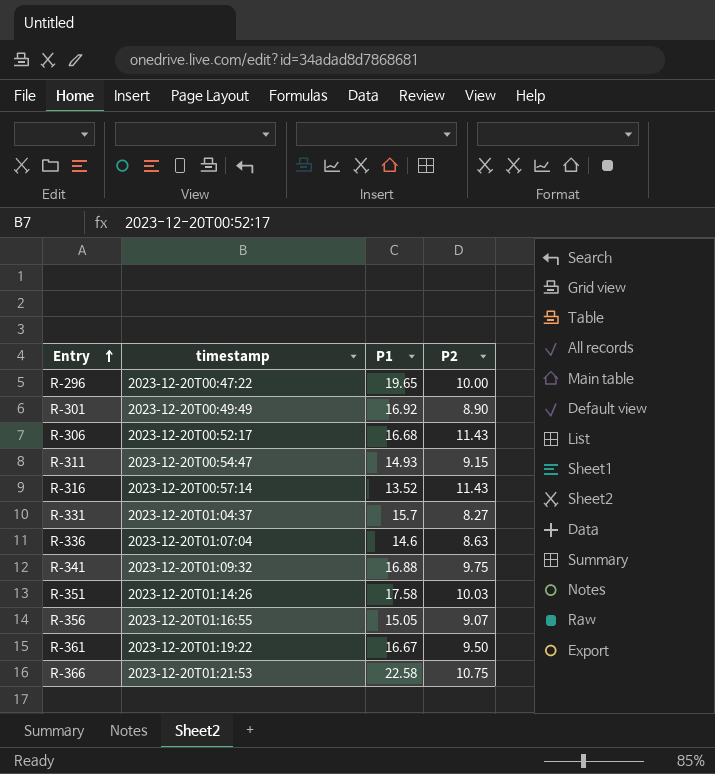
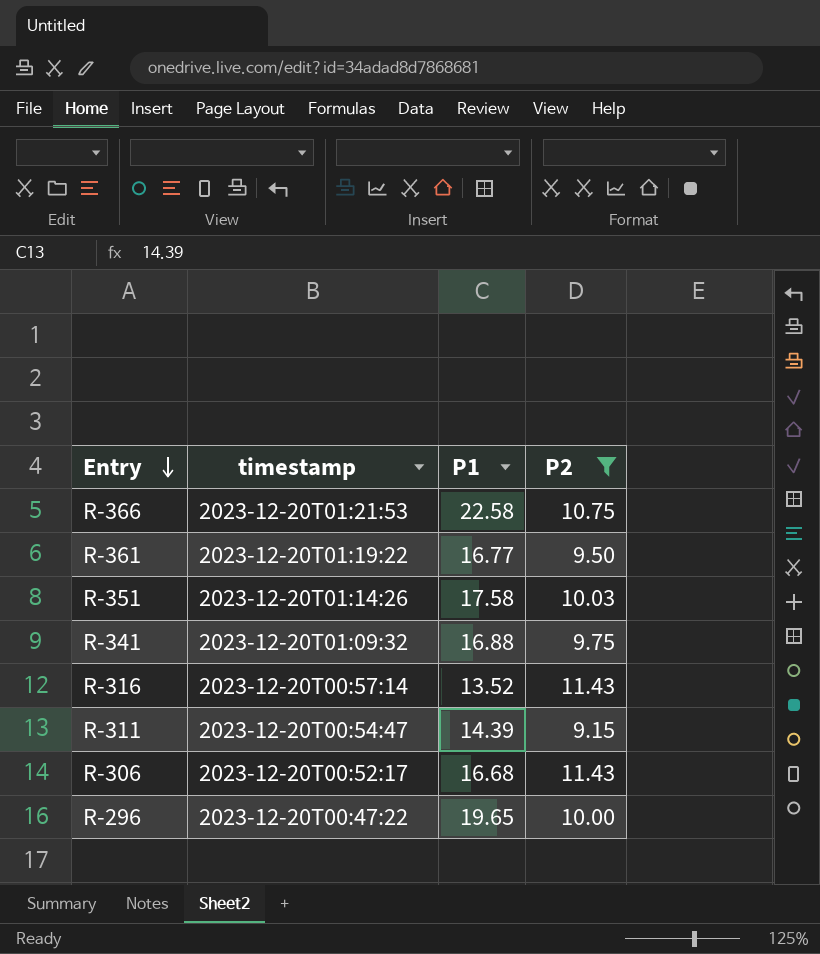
filter: none -> P2 >= 9.15
row order: Entry ascending -> Entry descending
R-361 | P1: 16.67 -> 16.77
R-311 | P1: 14.93 -> 14.39

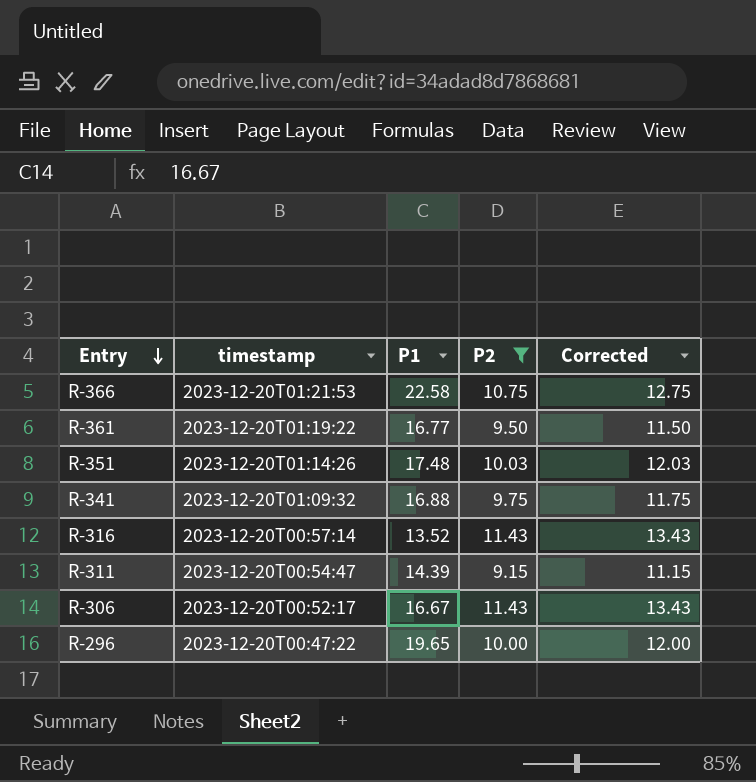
column Corrected | formula: none -> [P2] + 2
R-351 | P1: 17.58 -> 17.48
R-306 | P1: 16.68 -> 16.67

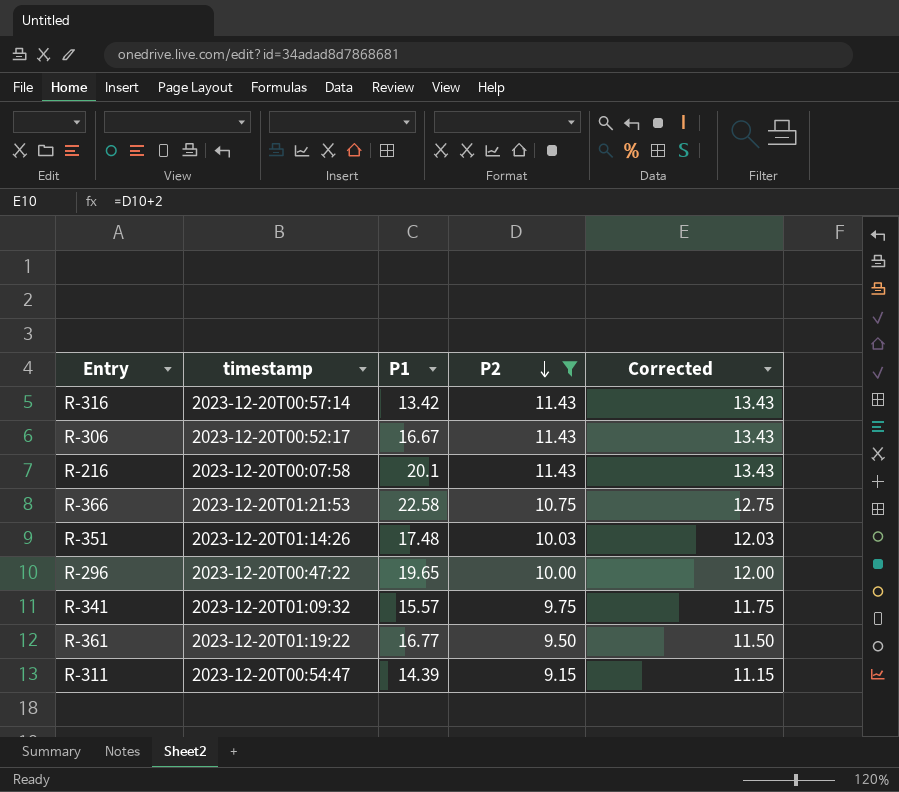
row order: Entry descending -> P2 descending
R-316 | P1: 13.52 -> 13.42
row R-216: none -> 2023-12-20T00:07:58 | 20.1 | 11.43 | 13.43
R-341 | P1: 16.88 -> 15.57

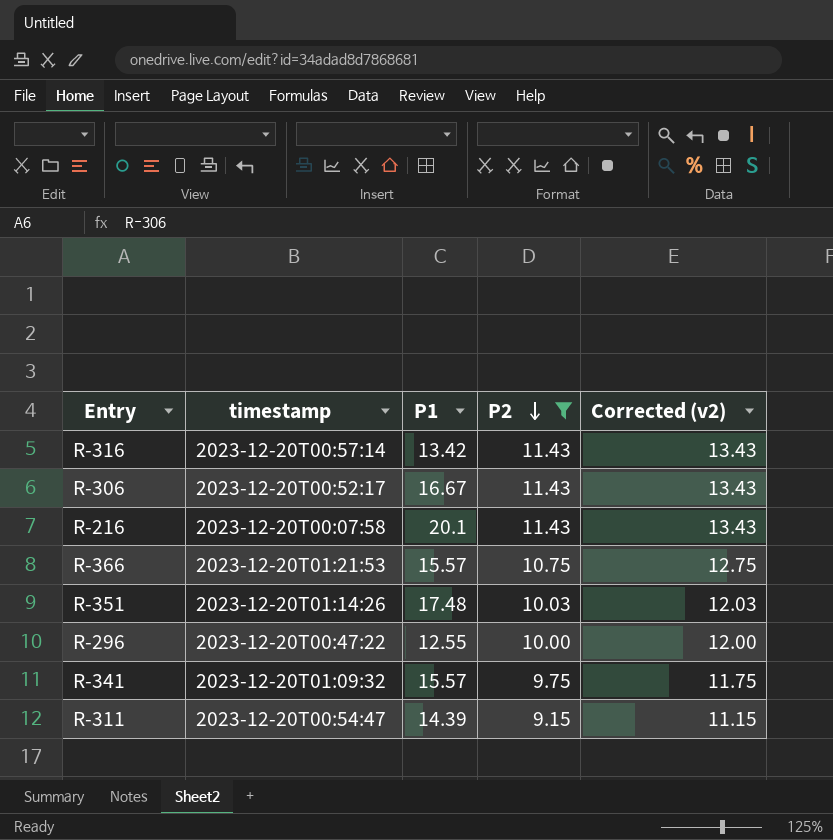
column name: Corrected -> Corrected (v2)
row R-361: 2023-12-20T01:19:22 | 16.77 | 9.50 | 11.50 -> none
R-366 | P1: 22.58 -> 15.57
R-296 | P1: 19.65 -> 12.55

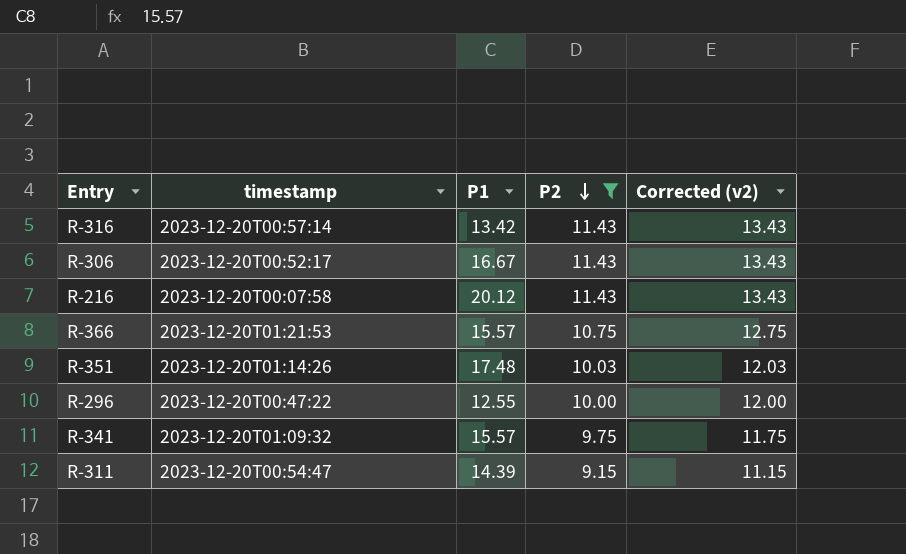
R-216 | P1: 20.1 -> 20.12

